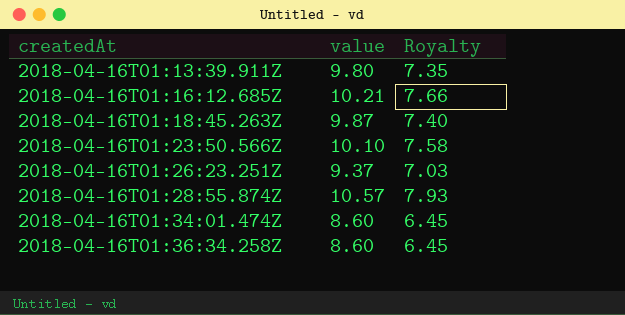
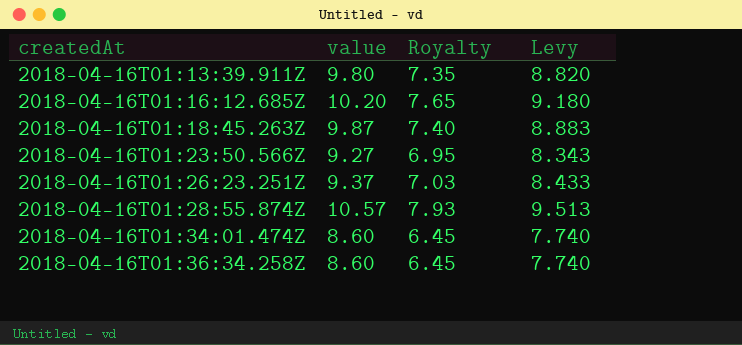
column Levy | formula: none -> [value] * 0.9
2018-04-16T01:16:12.685Z | value: 10.21 -> 10.20
2018-04-16T01:16:12.685Z | Royalty: 7.66 -> 7.65
2018-04-16T01:23:50.566Z | value: 10.10 -> 9.27
2018-04-16T01:23:50.566Z | Royalty: 7.58 -> 6.95

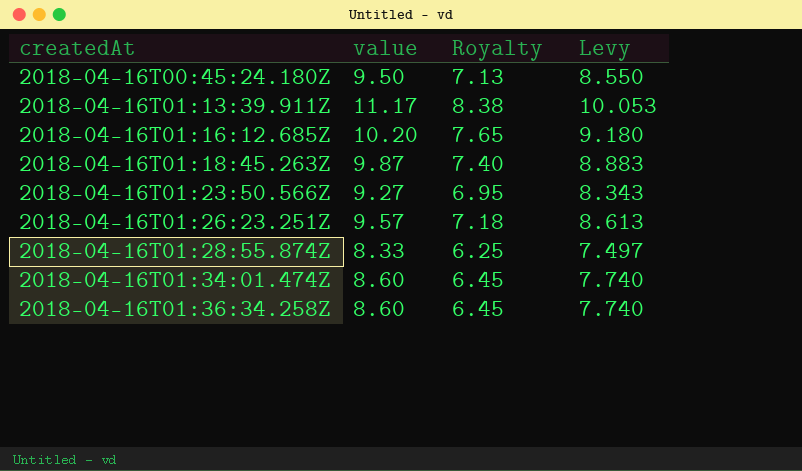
row 2018-04-16T00:45:24.180Z: none -> 9.50 | 7.13 | 8.550
2018-04-16T01:13:39.911Z | value: 9.80 -> 11.17
2018-04-16T01:13:39.911Z | Royalty: 7.35 -> 8.38
2018-04-16T01:13:39.911Z | Levy: 8.820 -> 10.053
2018-04-16T01:26:23.251Z | value: 9.37 -> 9.57
2018-04-16T01:26:23.251Z | Royalty: 7.03 -> 7.18
2018-04-16T01:26:23.251Z | Levy: 8.433 -> 8.613
2018-04-16T01:28:55.874Z | value: 10.57 -> 8.33
2018-04-16T01:28:55.874Z | Royalty: 7.93 -> 6.25
2018-04-16T01:28:55.874Z | Levy: 9.513 -> 7.497

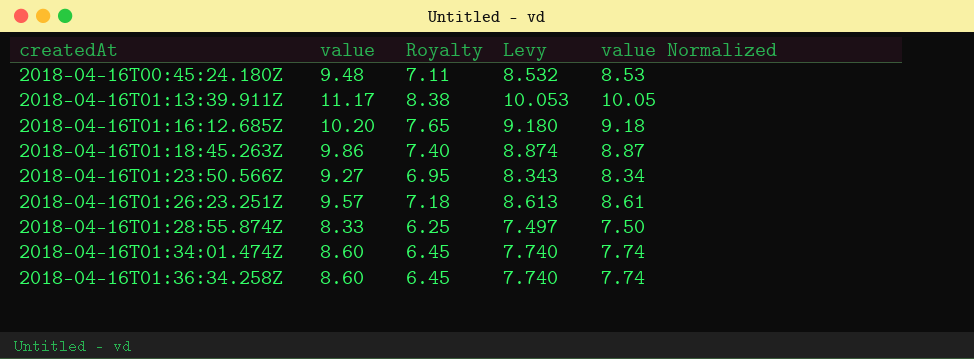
column value Normalized | formula: none -> [value] * 0.9
2018-04-16T00:45:24.180Z | value: 9.50 -> 9.48
2018-04-16T00:45:24.180Z | Royalty: 7.13 -> 7.11
2018-04-16T00:45:24.180Z | Levy: 8.550 -> 8.532
2018-04-16T01:18:45.263Z | value: 9.87 -> 9.86
2018-04-16T01:18:45.263Z | Levy: 8.883 -> 8.874

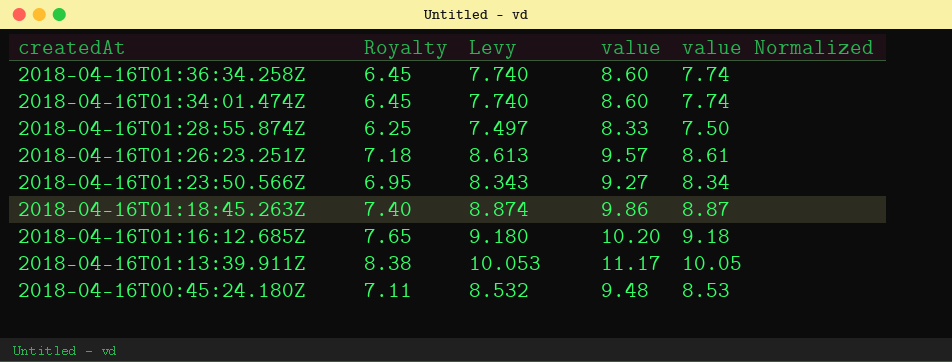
row order: createdAt ascending -> createdAt descending
column value | position: 2 -> 4

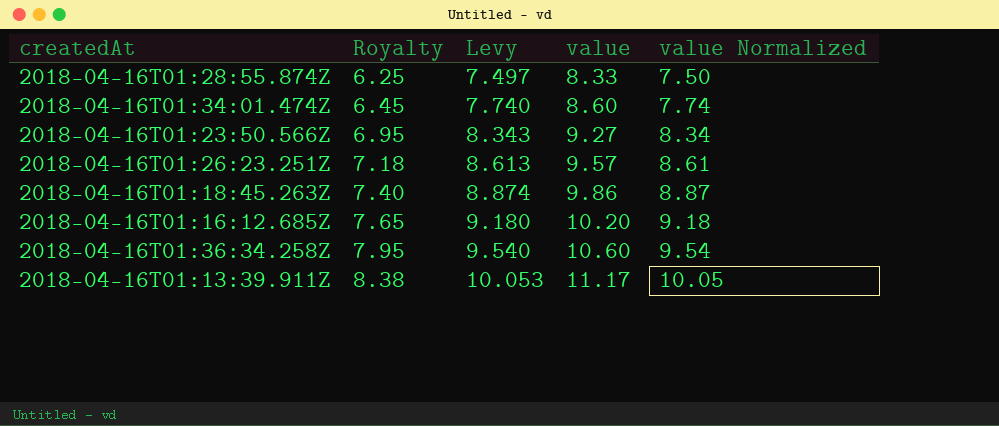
row order: createdAt descending -> Royalty ascending
row 2018-04-16T00:45:24.180Z: 7.11 | 8.532 | 9.48 | 8.53 -> none
2018-04-16T01:36:34.258Z | Royalty: 6.45 -> 7.95
2018-04-16T01:36:34.258Z | Levy: 7.740 -> 9.540
2018-04-16T01:36:34.258Z | value: 8.60 -> 10.60
2018-04-16T01:36:34.258Z | value Normalized: 7.74 -> 9.54

